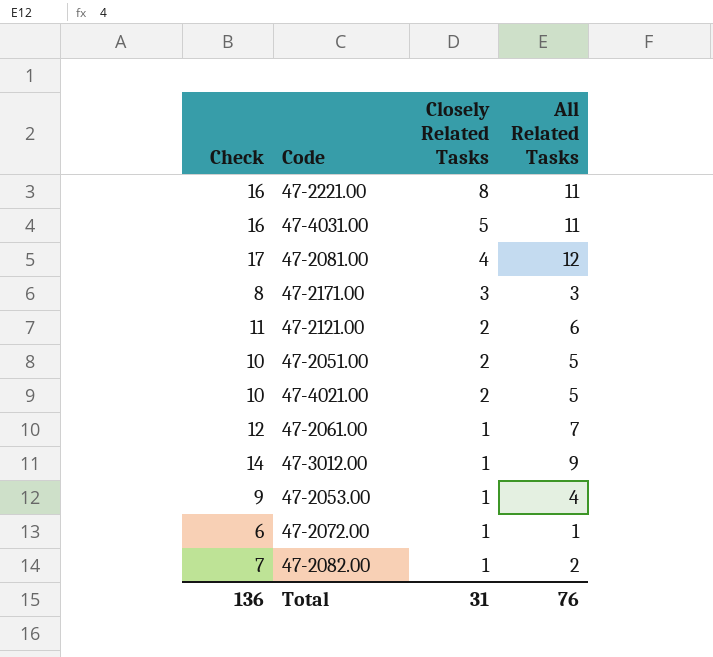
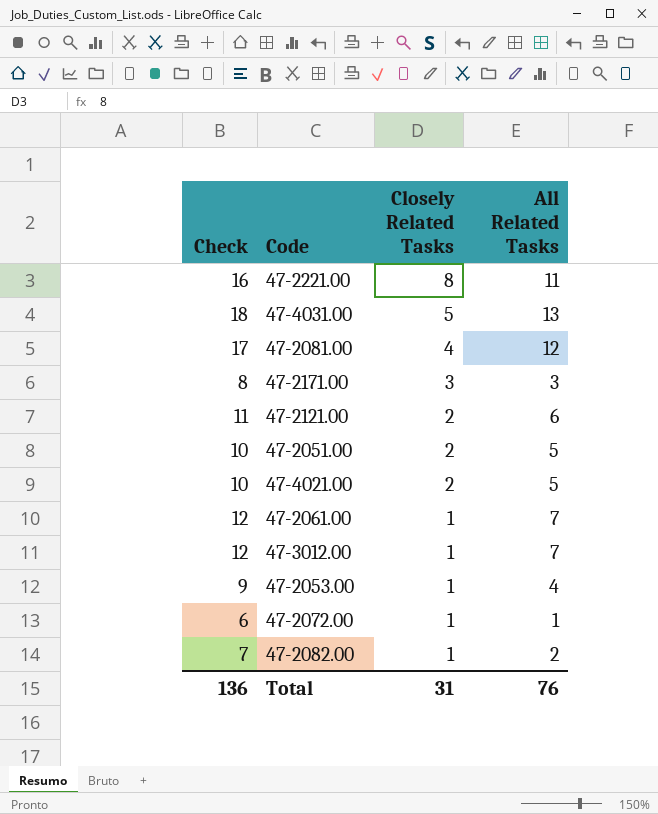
47-4031.00 | Check: 16 -> 18
47-4031.00 | All Related Tasks: 11 -> 13
47-3012.00 | Check: 14 -> 12
47-3012.00 | All Related Tasks: 9 -> 7

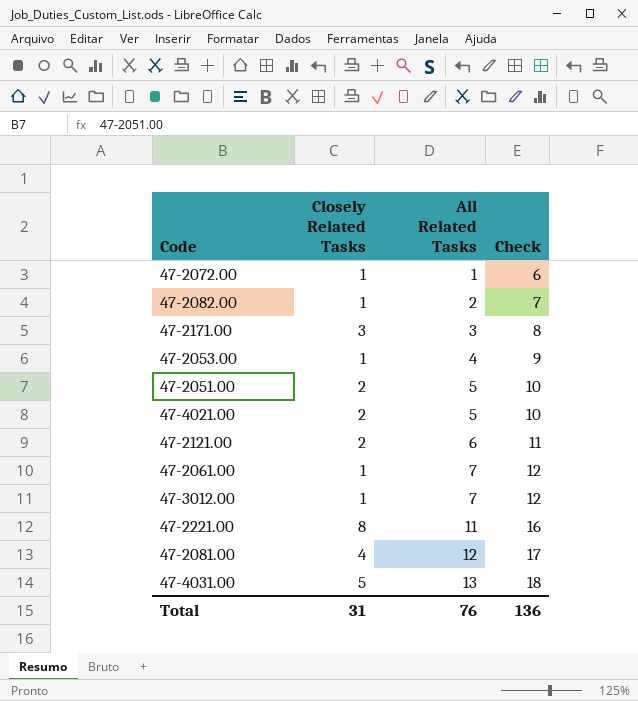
row order: Closely Related Tasks descending -> All Related Tasks ascending
column Check | position: 1 -> 4

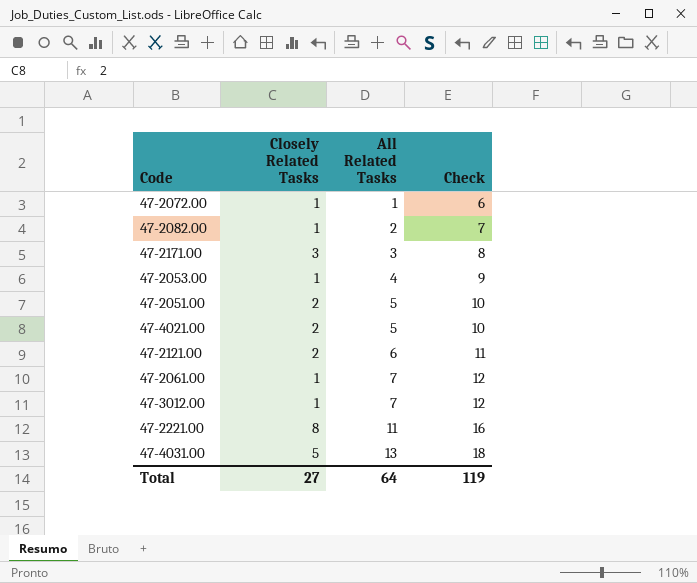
row 47-2081.00: 4 | 12 | 17 -> none
Total | Closely Related Tasks: 31 -> 27
Total | All Related Tasks: 76 -> 64
Total | Check: 136 -> 119

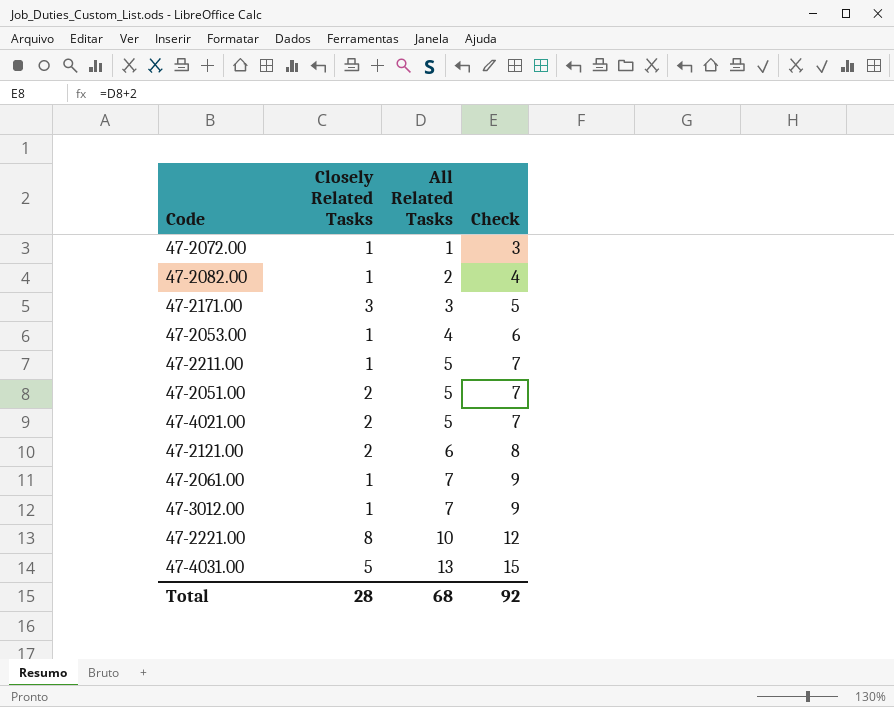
column Check | formula: [All Related Tasks] + 5 -> [All Related Tasks] + 2
row 47-2211.00: none -> 1 | 5 | 7
47-2221.00 | All Related Tasks: 11 -> 10
Total | Closely Related Tasks: 27 -> 28
Total | All Related Tasks: 64 -> 68
Total | Check: 119 -> 92

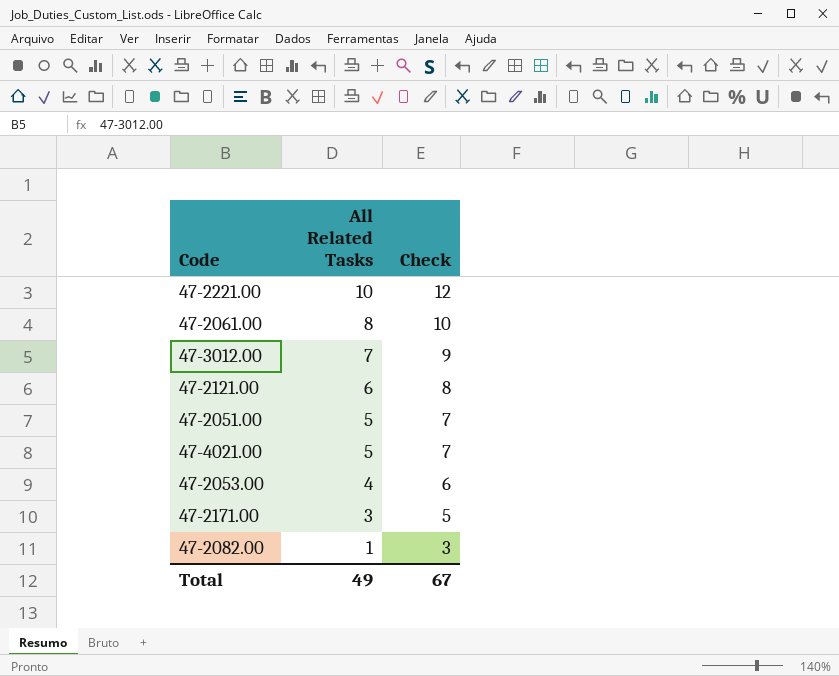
row order: All Related Tasks ascending -> All Related Tasks descending
column Closely Related Tasks | position: 2 -> none
row 47-2072.00: 1 | 1 | 3 -> none
row 47-2211.00: 1 | 5 | 7 -> none
row 47-4031.00: 5 | 13 | 15 -> none
47-2061.00 | All Related Tasks: 7 -> 8
47-2061.00 | Check: 9 -> 10
47-2082.00 | All Related Tasks: 2 -> 1
47-2082.00 | Check: 4 -> 3
Total | All Related Tasks: 68 -> 49
Total | Check: 92 -> 67

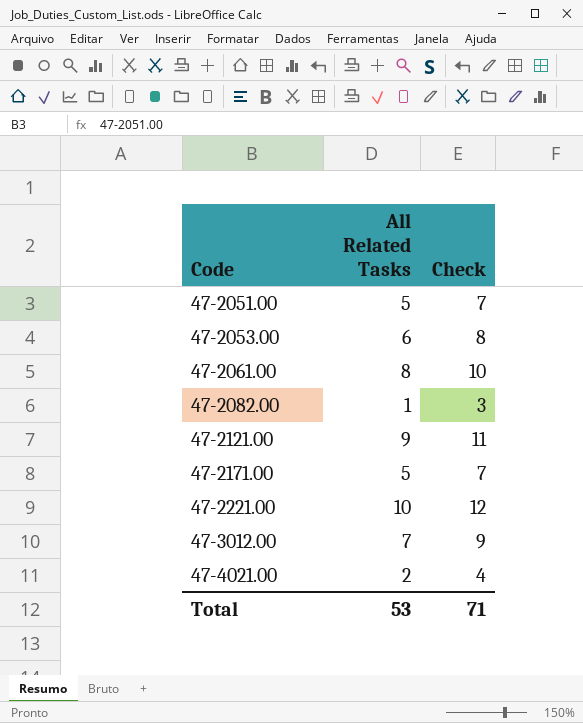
row order: All Related Tasks descending -> Code ascending
47-2053.00 | All Related Tasks: 4 -> 6
47-2053.00 | Check: 6 -> 8
47-2121.00 | All Related Tasks: 6 -> 9
47-2121.00 | Check: 8 -> 11
47-2171.00 | All Related Tasks: 3 -> 5
47-2171.00 | Check: 5 -> 7
47-4021.00 | All Related Tasks: 5 -> 2
47-4021.00 | Check: 7 -> 4
Total | All Related Tasks: 49 -> 53
Total | Check: 67 -> 71

